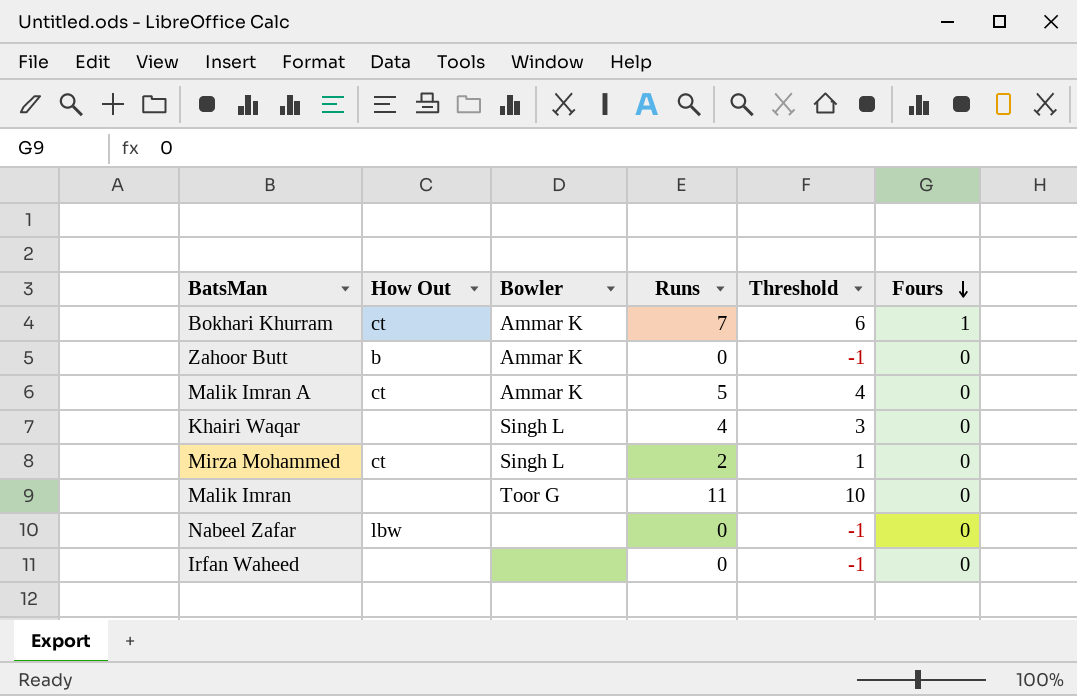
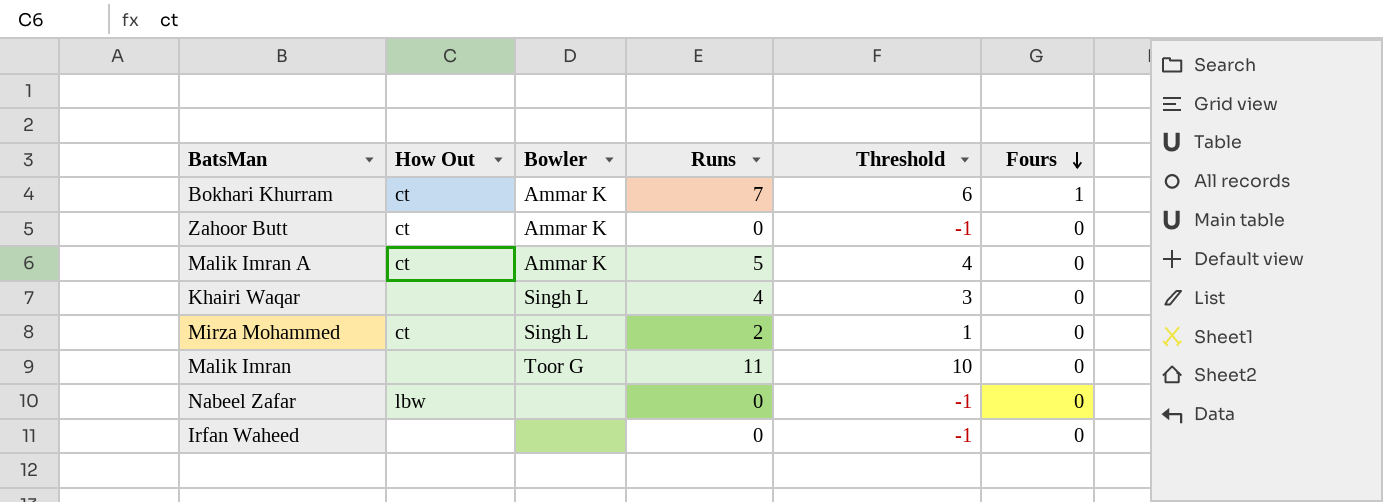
Zahoor Butt | How Out: b -> ct

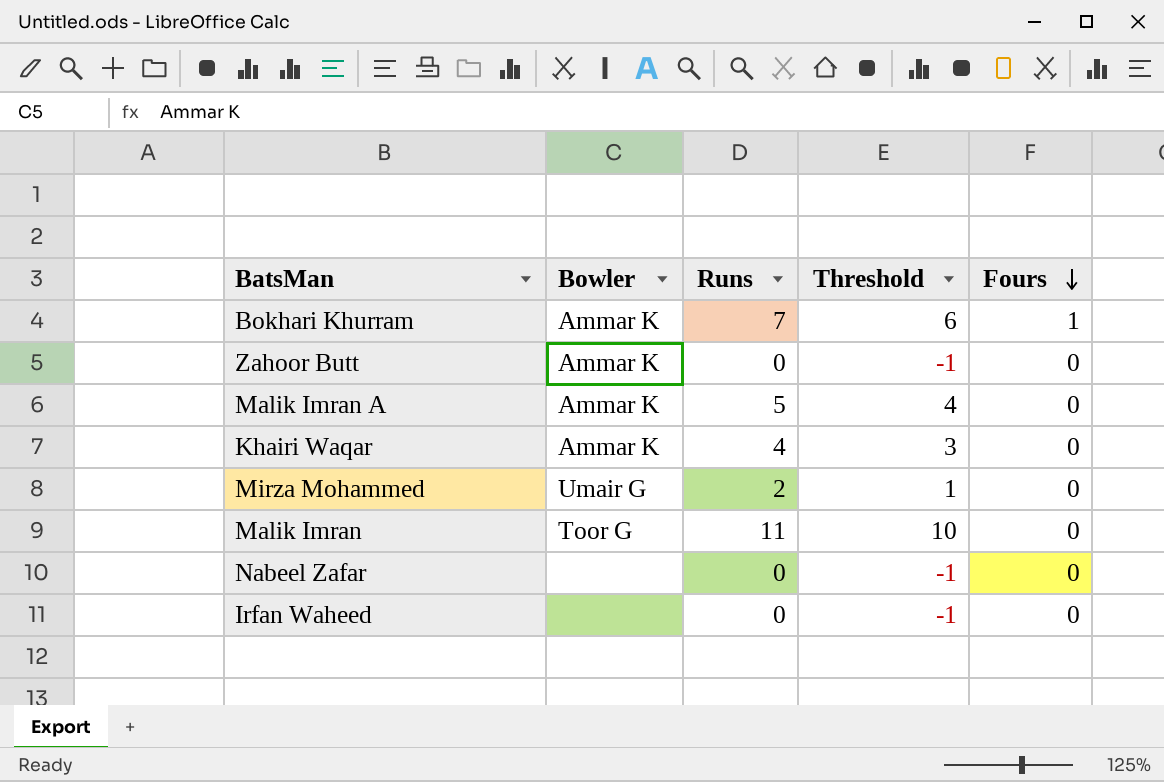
column How Out | position: 2 -> none
Khairi Waqar | Bowler: Singh L -> Ammar K
Mirza Mohammed | Bowler: Singh L -> Umair G

